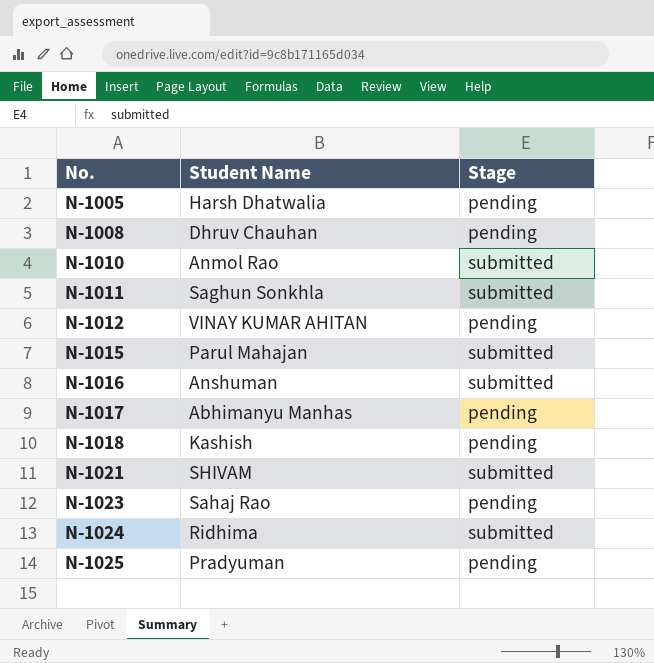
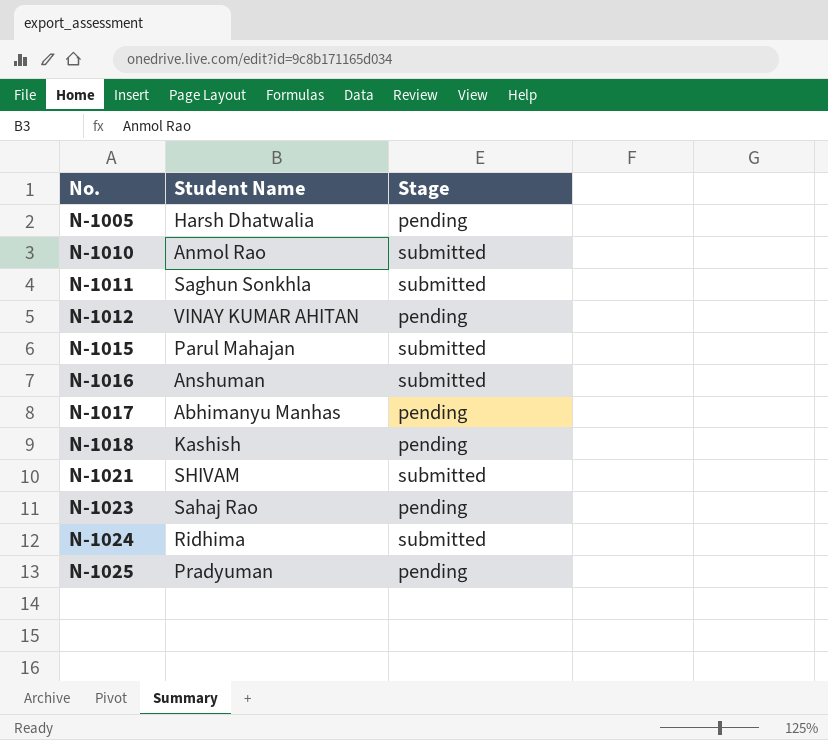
row N-1008: Dhruv Chauhan | pending -> none

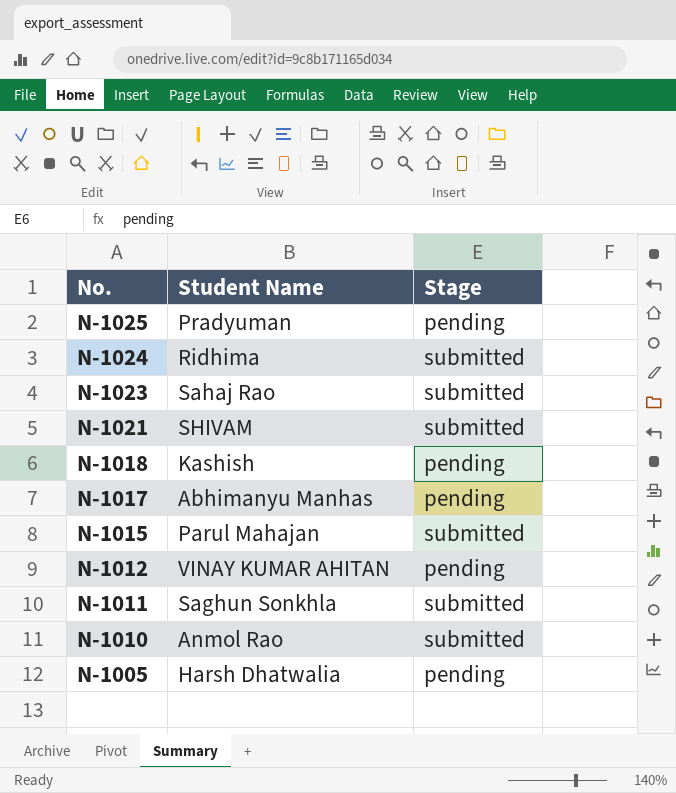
row order: No. ascending -> No. descending
row N-1016: Anshuman | submitted -> none
N-1023 | Stage: pending -> submitted

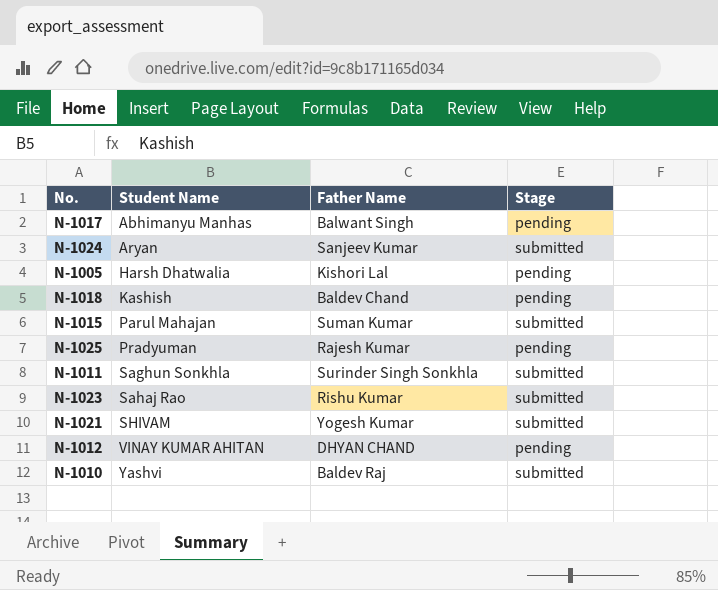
row order: No. descending -> Student Name ascending
column Father Name | position: none -> 3
N-1024 | Student Name: Ridhima -> Aryan
N-1010 | Student Name: Anmol Rao -> Yashvi

